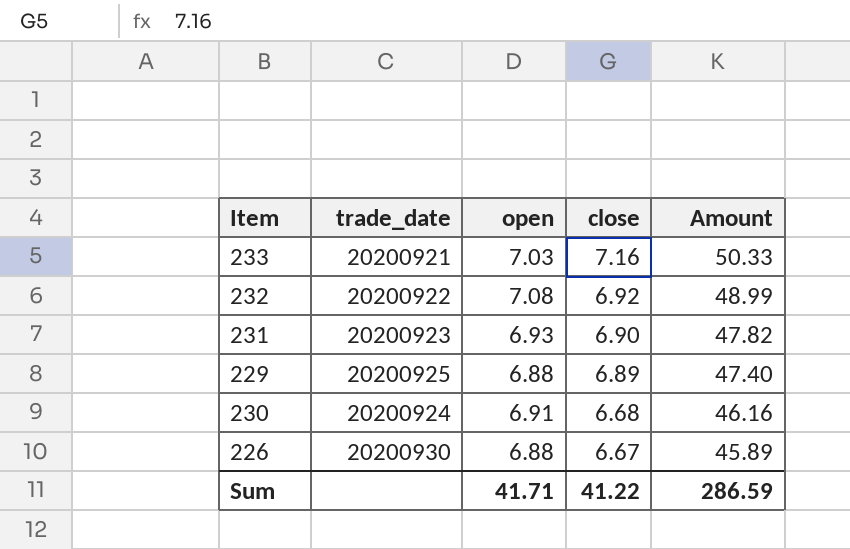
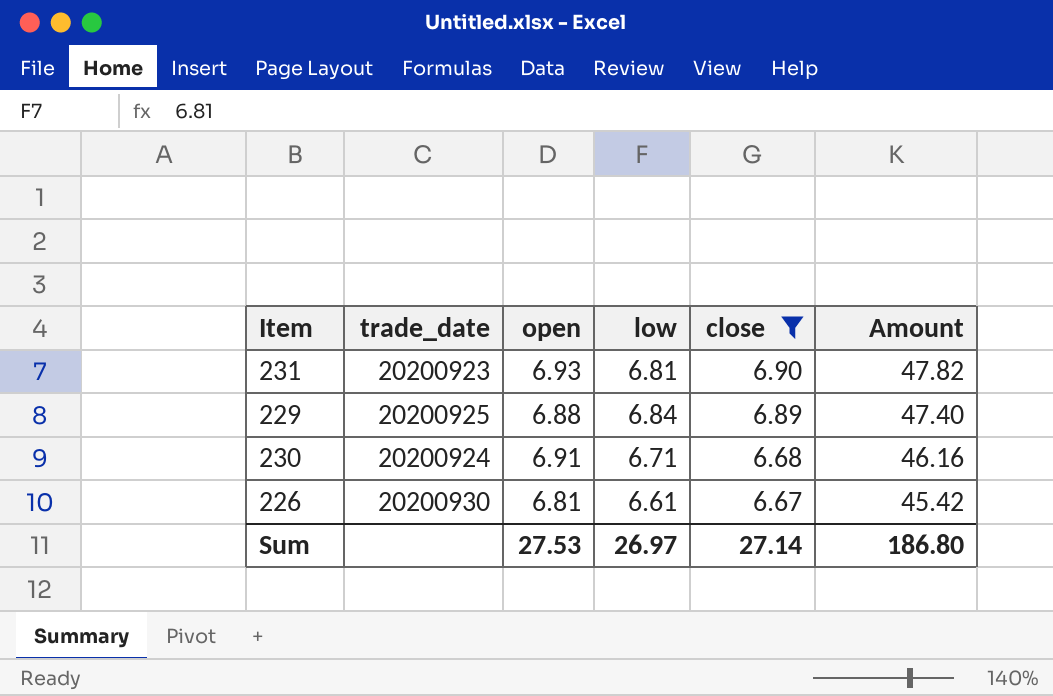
filter: none -> close <= 6.90
column low | position: none -> 4
226 | open: 6.88 -> 6.81
226 | Amount: 45.89 -> 45.42
Sum | open: 41.71 -> 27.53
Sum | close: 41.22 -> 27.14
Sum | Amount: 286.59 -> 186.80

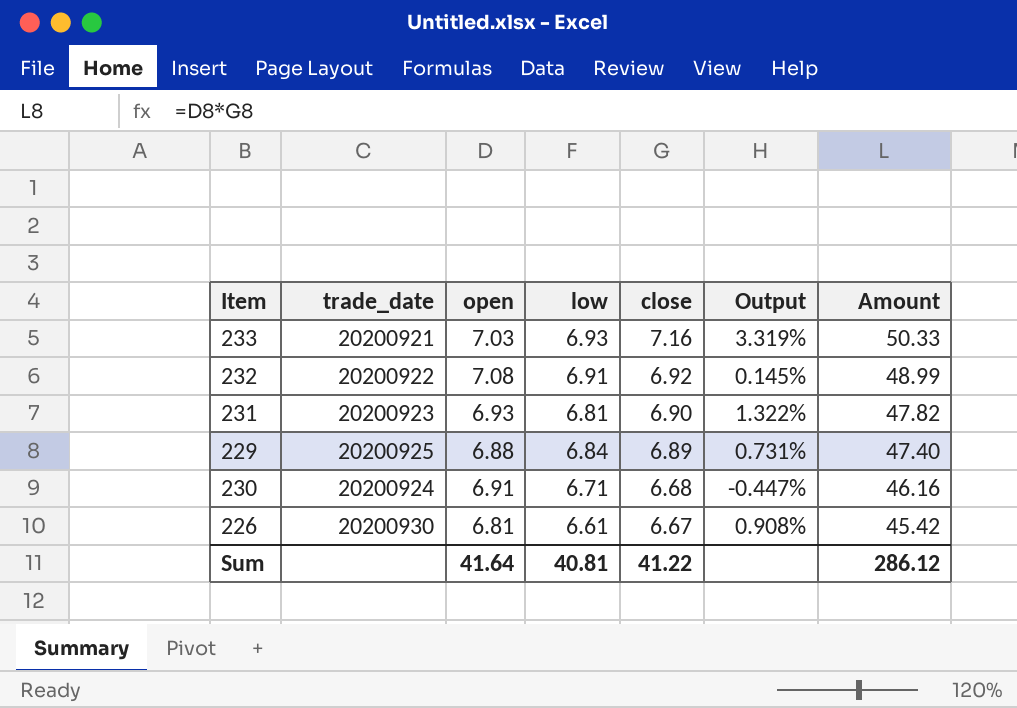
filter: close <= 6.90 -> none
column Output | formula: none -> ([close] - [low]) / [low]
Sum | open: 27.53 -> 41.64
Sum | low: 26.97 -> 40.81
Sum | close: 27.14 -> 41.22
Sum | Amount: 186.80 -> 286.12

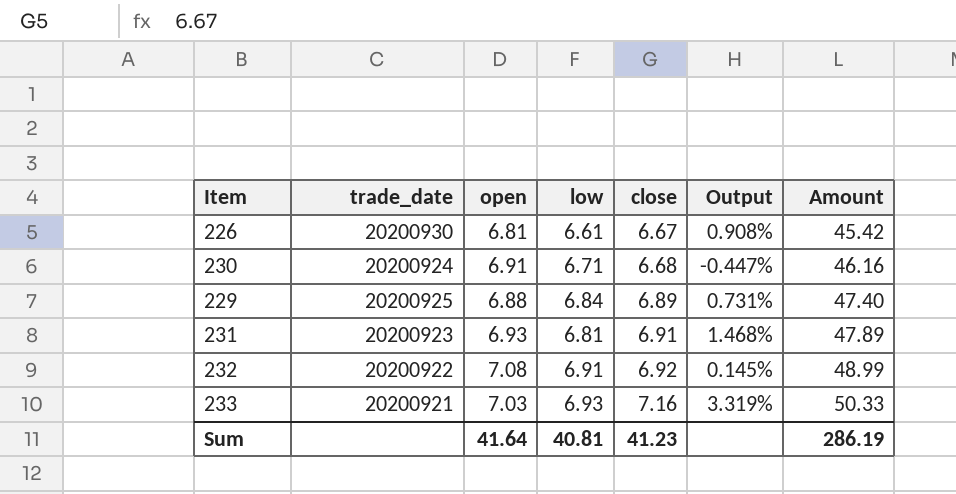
row order: close descending -> close ascending
231 | close: 6.90 -> 6.91
231 | Output: 1.322% -> 1.468%
231 | Amount: 47.82 -> 47.89
Sum | close: 41.22 -> 41.23
Sum | Amount: 286.12 -> 286.19

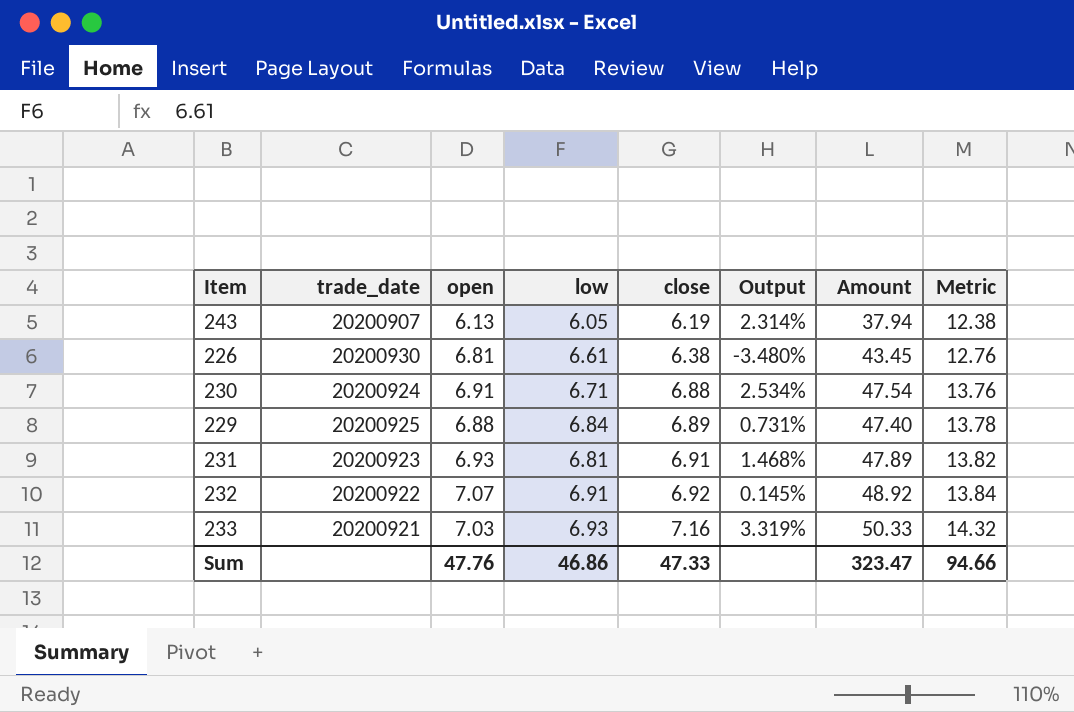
column Metric | formula: none -> [close] * 2
row 243: none -> 20200907 | 6.13 | 6.05 | 6.19 | 2.314% | 37.94 | 12.38
226 | close: 6.67 -> 6.38
226 | Output: 0.908% -> -3.480%
226 | Amount: 45.42 -> 43.45
230 | close: 6.68 -> 6.88
230 | Output: -0.447% -> 2.534%
230 | Amount: 46.16 -> 47.54
232 | open: 7.08 -> 7.07
232 | Amount: 48.99 -> 48.92
Sum | open: 41.64 -> 47.76
Sum | low: 40.81 -> 46.86
Sum | close: 41.23 -> 47.33
Sum | Amount: 286.19 -> 323.47

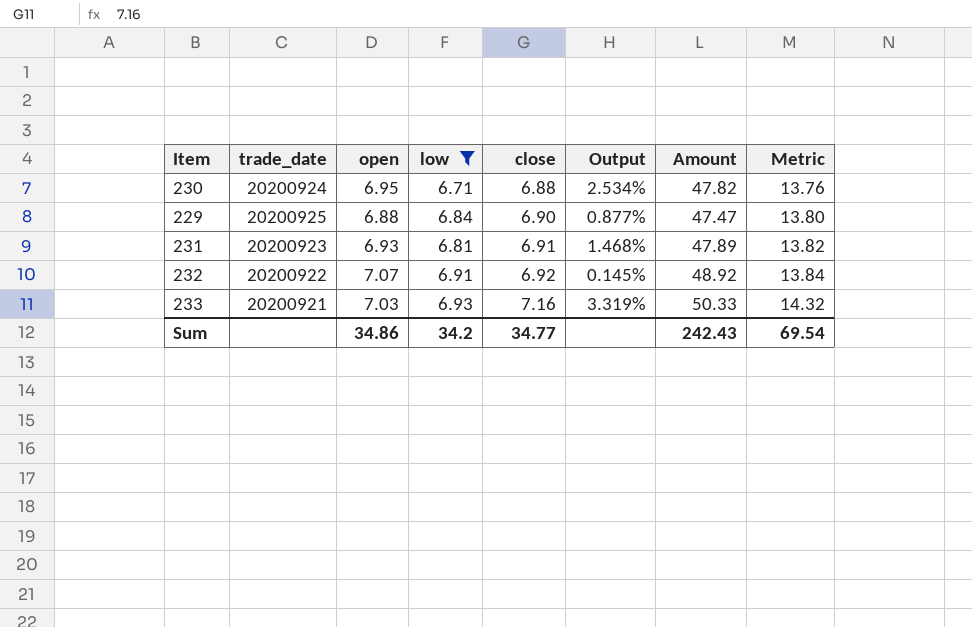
filter: none -> low >= 6.71
230 | open: 6.91 -> 6.95
230 | Amount: 47.54 -> 47.82
229 | close: 6.89 -> 6.90
229 | Output: 0.731% -> 0.877%
229 | Amount: 47.40 -> 47.47
229 | Metric: 13.78 -> 13.80
Sum | open: 47.76 -> 34.86
Sum | low: 46.86 -> 34.2
Sum | close: 47.33 -> 34.77
Sum | Amount: 323.47 -> 242.43
Sum | Metric: 94.66 -> 69.54

